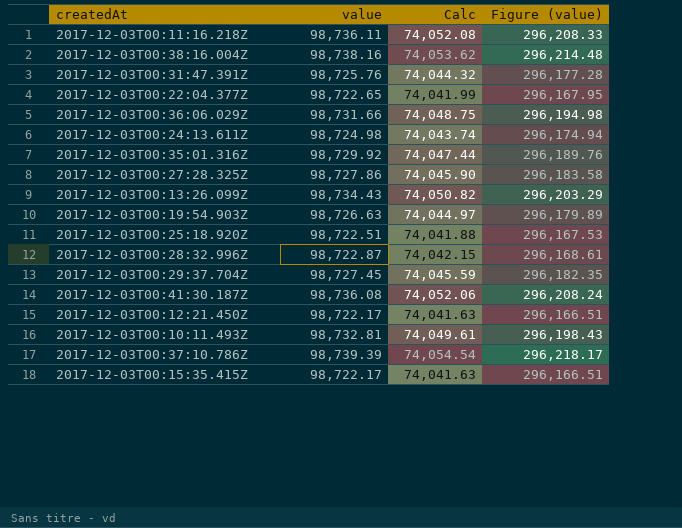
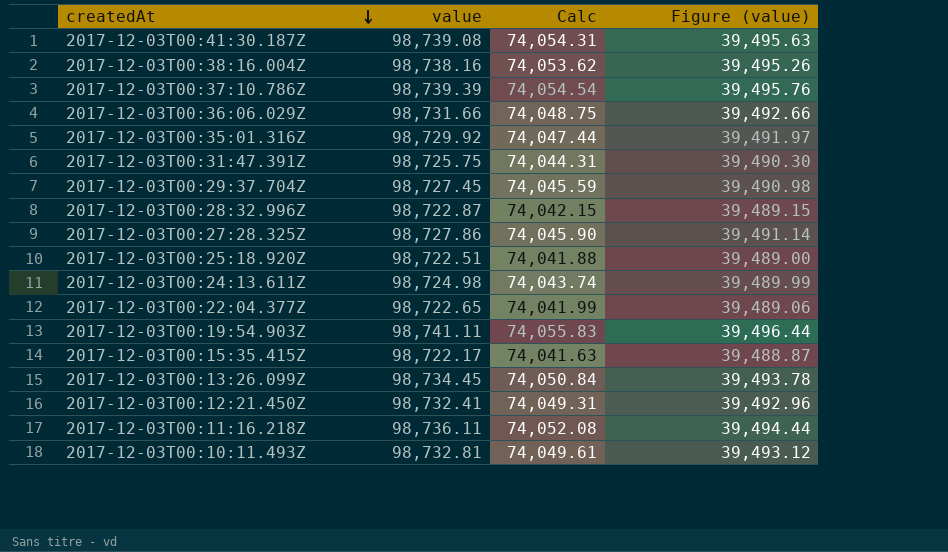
row order: none -> createdAt descending
column Figure (value) | formula: [value] * 3 -> [value] * 0.4
2017-12-03T00:41:30.187Z | value: 98,736.08 -> 98,739.08
2017-12-03T00:41:30.187Z | Calc: 74,052.06 -> 74,054.31
2017-12-03T00:31:47.391Z | value: 98,725.76 -> 98,725.75
2017-12-03T00:31:47.391Z | Calc: 74,044.32 -> 74,044.31
2017-12-03T00:19:54.903Z | value: 98,726.63 -> 98,741.11
2017-12-03T00:19:54.903Z | Calc: 74,044.97 -> 74,055.83
2017-12-03T00:13:26.099Z | value: 98,734.43 -> 98,734.45
2017-12-03T00:13:26.099Z | Calc: 74,050.82 -> 74,050.84
2017-12-03T00:12:21.450Z | value: 98,722.17 -> 98,732.41
2017-12-03T00:12:21.450Z | Calc: 74,041.63 -> 74,049.31

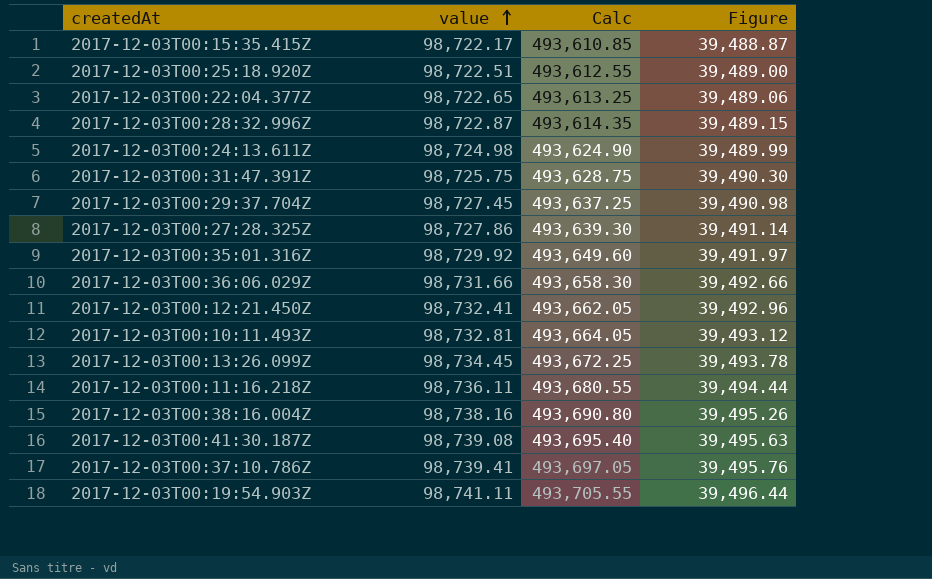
row order: createdAt descending -> value ascending
column Calc | formula: [value] * 0.75 -> [value] * 5
column name: Figure (value) -> Figure
2017-12-03T00:37:10.786Z | value: 98,739.39 -> 98,739.41

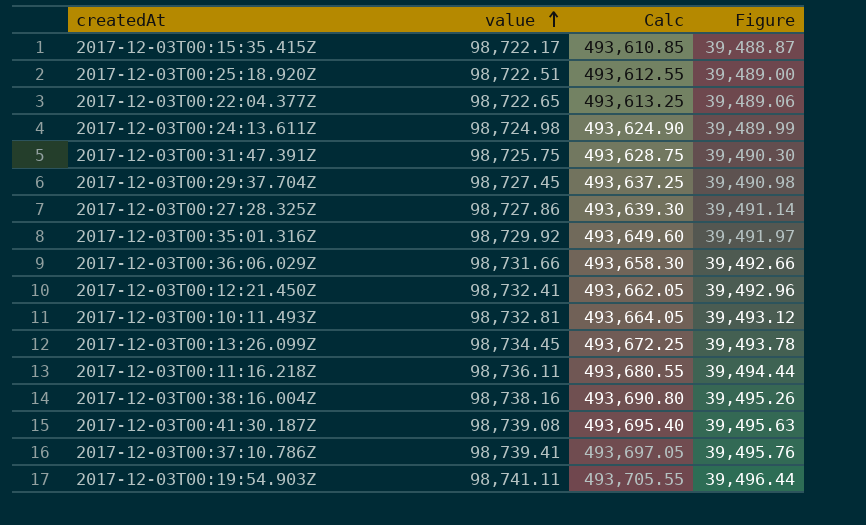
row 2017-12-03T00:28:32.996Z: 98,722.87 | 493,614.35 | 39,489.15 -> none

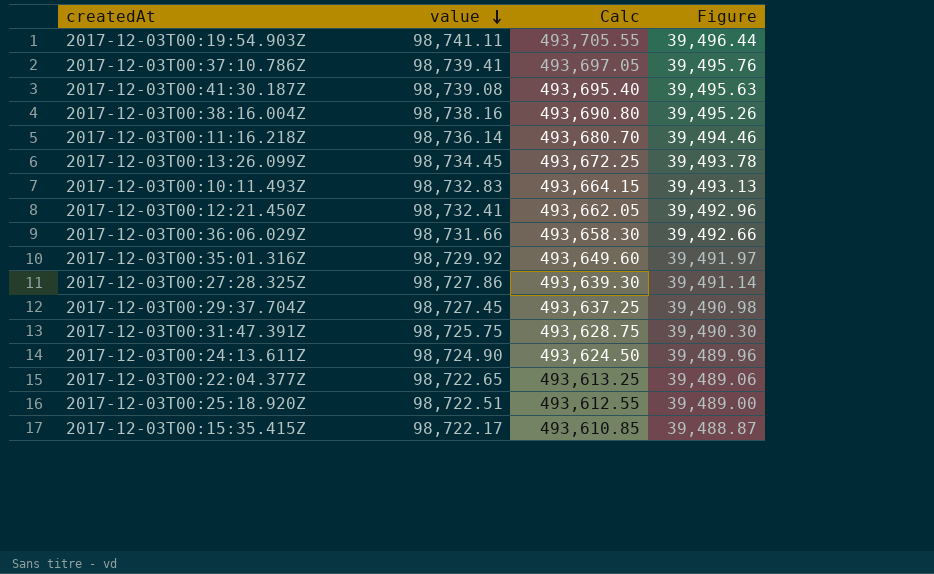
row order: value ascending -> value descending
2017-12-03T00:11:16.218Z | value: 98,736.11 -> 98,736.14
2017-12-03T00:11:16.218Z | Calc: 493,680.55 -> 493,680.70
2017-12-03T00:11:16.218Z | Figure: 39,494.44 -> 39,494.46
2017-12-03T00:10:11.493Z | value: 98,732.81 -> 98,732.83
2017-12-03T00:10:11.493Z | Calc: 493,664.05 -> 493,664.15
2017-12-03T00:10:11.493Z | Figure: 39,493.12 -> 39,493.13
2017-12-03T00:24:13.611Z | value: 98,724.98 -> 98,724.90
2017-12-03T00:24:13.611Z | Calc: 493,624.90 -> 493,624.50
2017-12-03T00:24:13.611Z | Figure: 39,489.99 -> 39,489.96

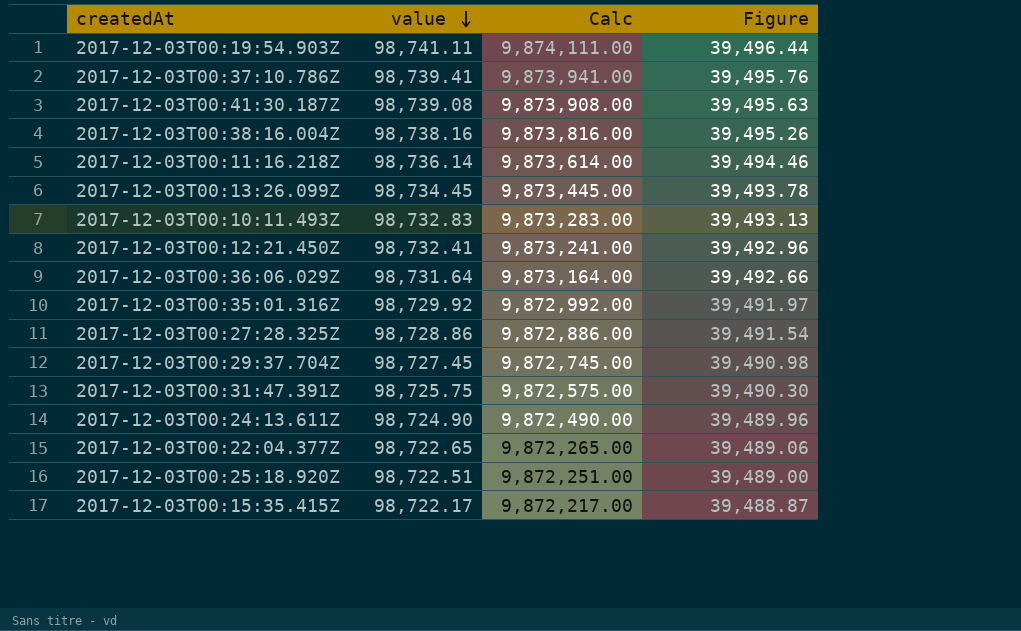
column Calc | formula: [value] * 5 -> [value] * 100
2017-12-03T00:36:06.029Z | value: 98,731.66 -> 98,731.64
2017-12-03T00:27:28.325Z | value: 98,727.86 -> 98,728.86
2017-12-03T00:27:28.325Z | Figure: 39,491.14 -> 39,491.54

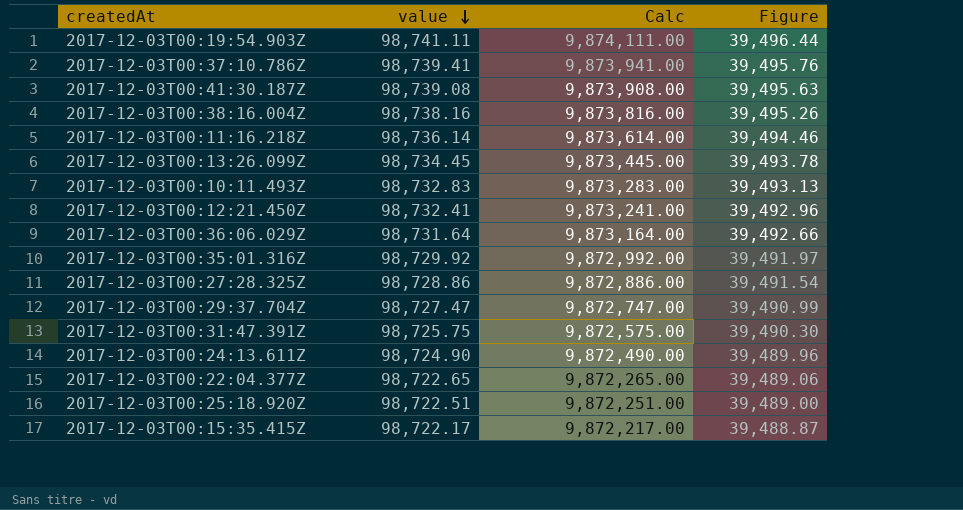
2017-12-03T00:29:37.704Z | value: 98,727.45 -> 98,727.47
2017-12-03T00:29:37.704Z | Calc: 9,872,745.00 -> 9,872,747.00
2017-12-03T00:29:37.704Z | Figure: 39,490.98 -> 39,490.99

